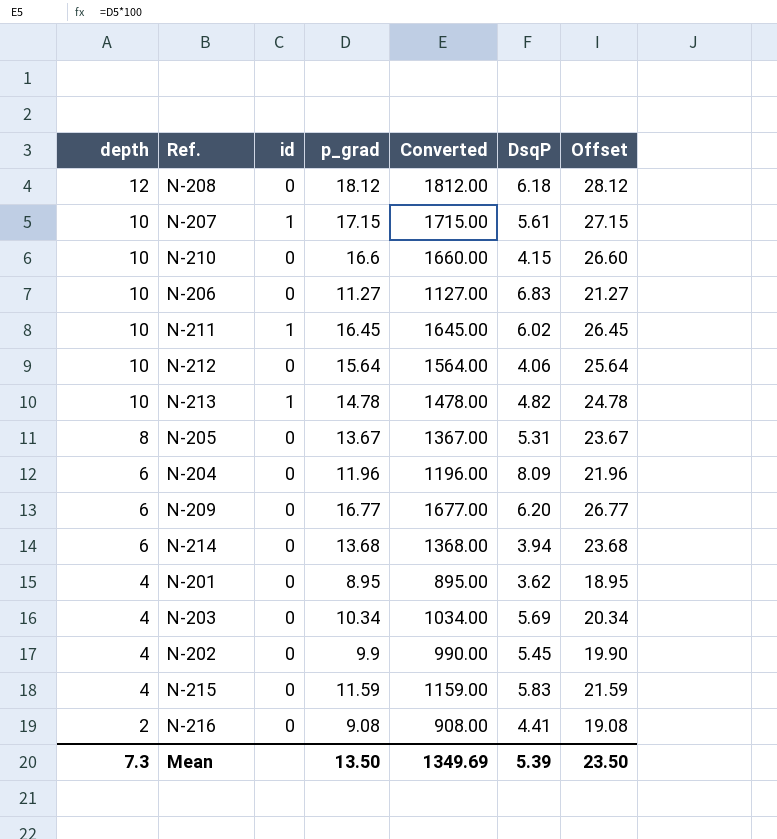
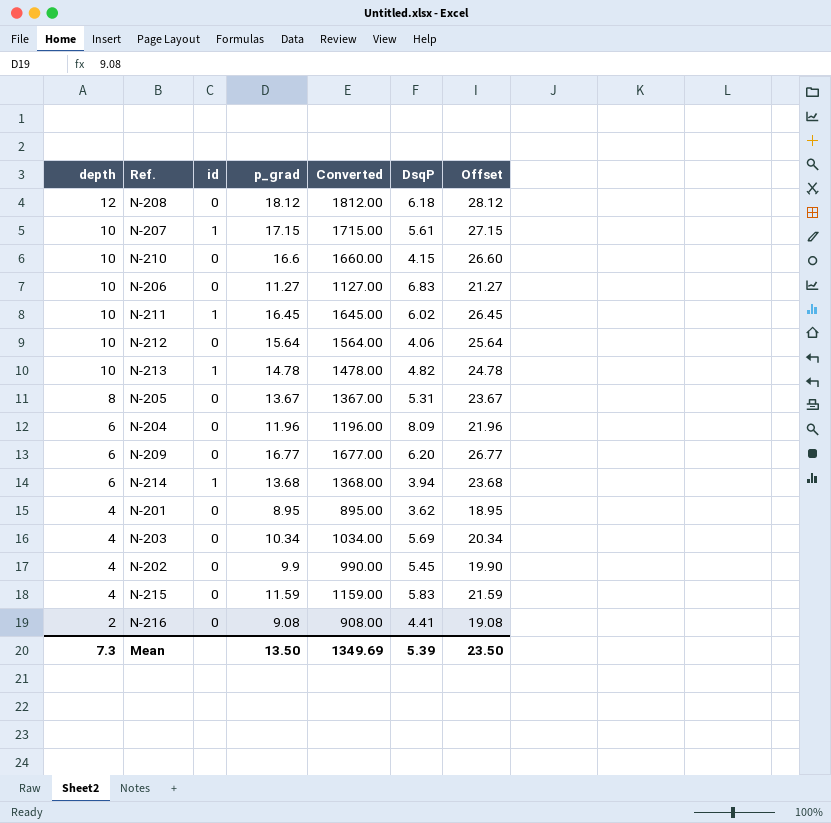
N-214 | id: 0 -> 1

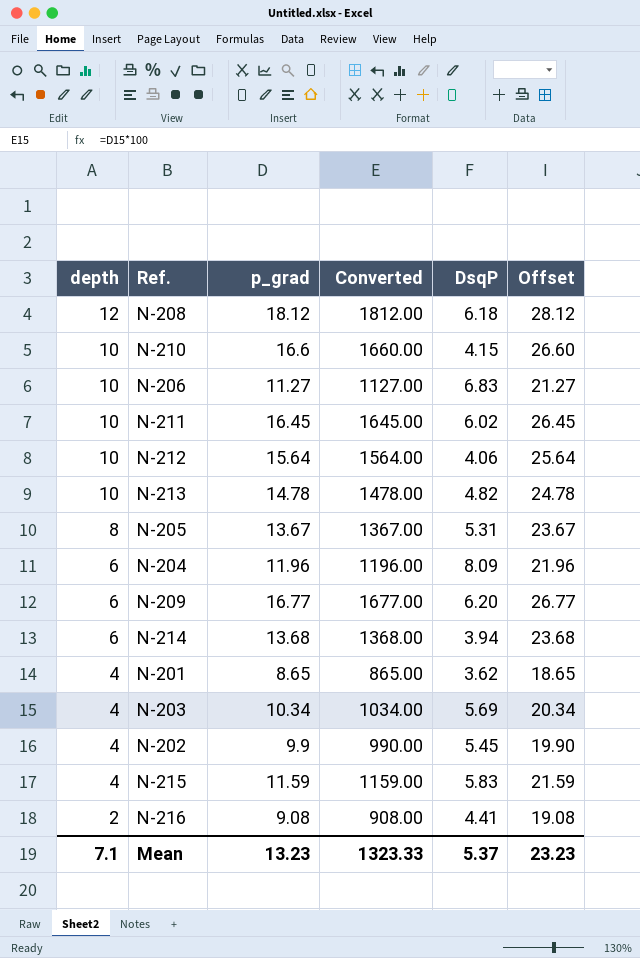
column id | position: 3 -> none
row N-207: 10 | 1 | 17.15 | 1715.00 | 5.61 | 27.15 -> none
N-201 | p_grad: 8.95 -> 8.65
N-201 | Converted: 895.00 -> 865.00
N-201 | Offset: 18.95 -> 18.65
Mean | depth: 7.3 -> 7.1
Mean | p_grad: 13.50 -> 13.23
Mean | Converted: 1349.69 -> 1323.33
Mean | DsqP: 5.39 -> 5.37
Mean | Offset: 23.50 -> 23.23

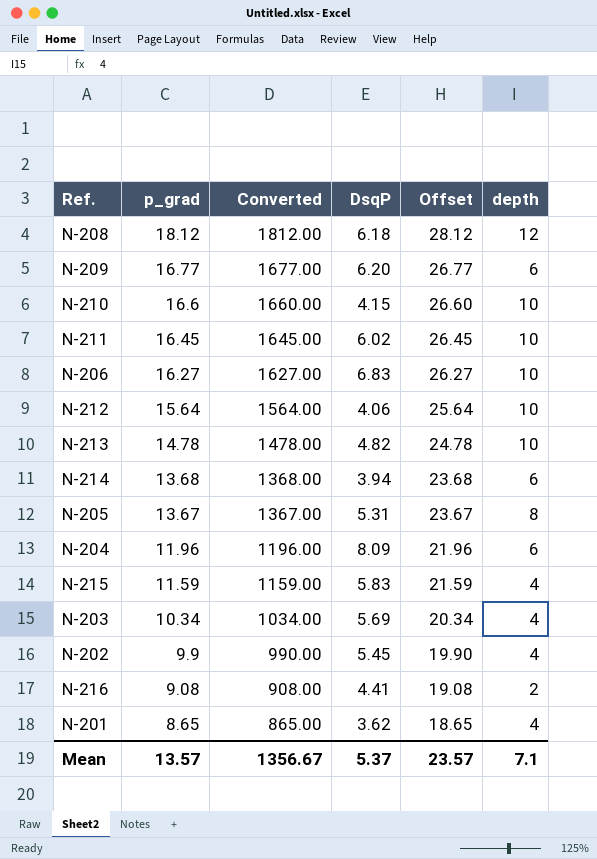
row order: depth descending -> p_grad descending
column depth | position: 1 -> 6
N-206 | p_grad: 11.27 -> 16.27
N-206 | Converted: 1127.00 -> 1627.00
N-206 | Offset: 21.27 -> 26.27
Mean | p_grad: 13.23 -> 13.57
Mean | Converted: 1323.33 -> 1356.67
Mean | Offset: 23.23 -> 23.57

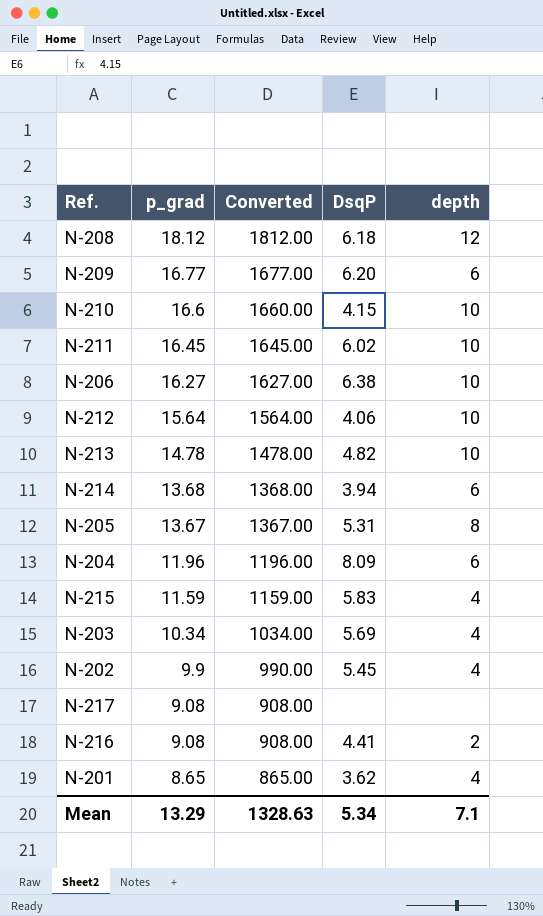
column Offset | formula: [p_grad] + 10 -> none
N-206 | DsqP: 6.83 -> 6.38
row N-217: none -> 9.08 | 908.00 | none | none
Mean | p_grad: 13.57 -> 13.29
Mean | Converted: 1356.67 -> 1328.63
Mean | DsqP: 5.37 -> 5.34

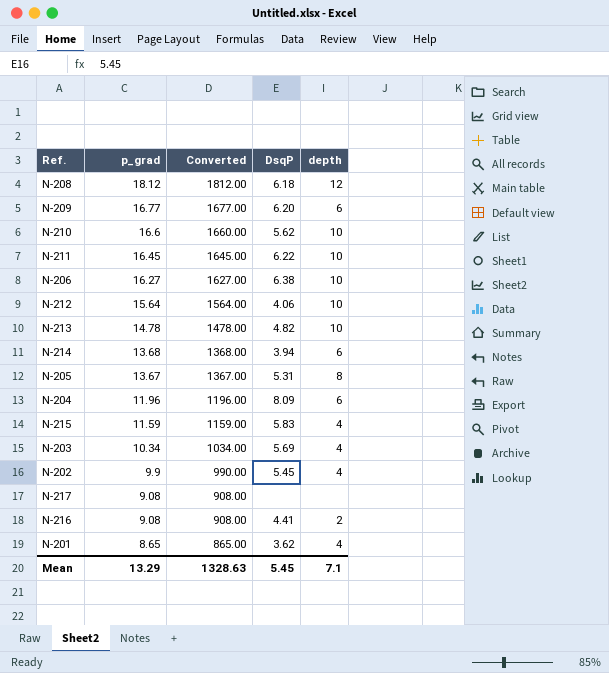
N-210 | DsqP: 4.15 -> 5.62
N-211 | DsqP: 6.02 -> 6.22
Mean | DsqP: 5.34 -> 5.45

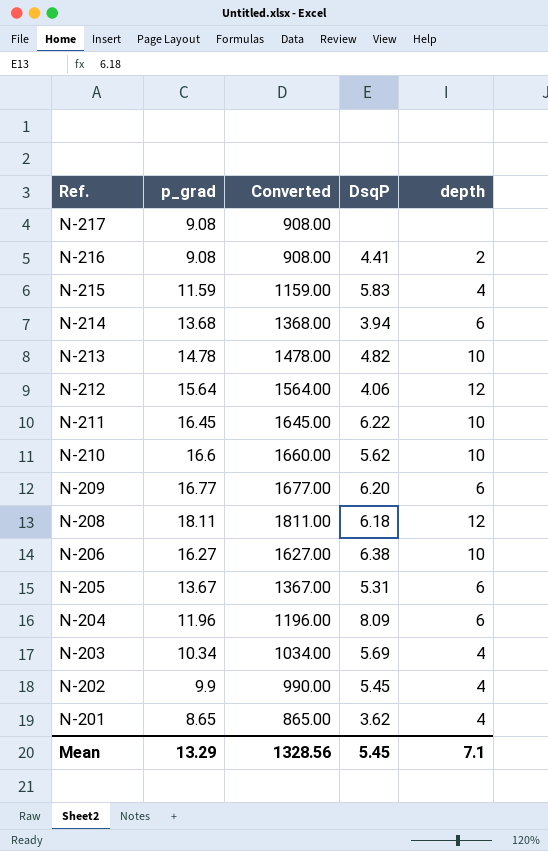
row order: p_grad descending -> Ref. descending
N-212 | depth: 10 -> 12
N-208 | p_grad: 18.12 -> 18.11
N-208 | Converted: 1812.00 -> 1811.00
N-205 | depth: 8 -> 6
Mean | Converted: 1328.63 -> 1328.56

